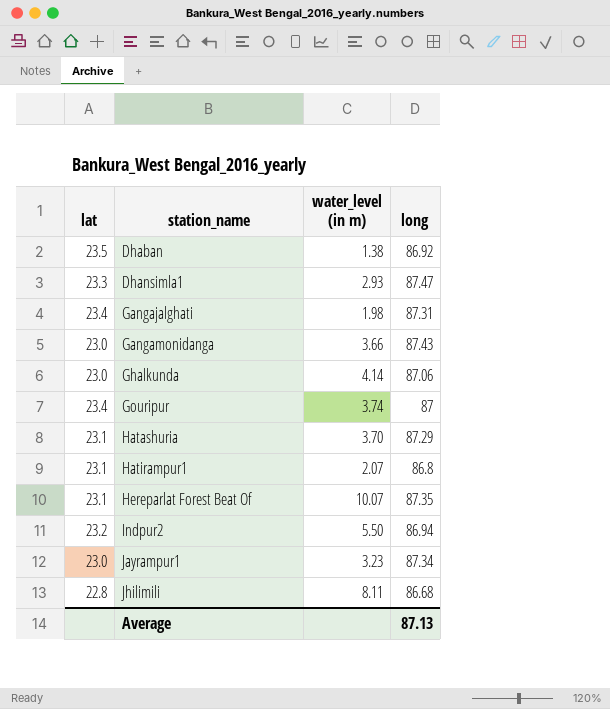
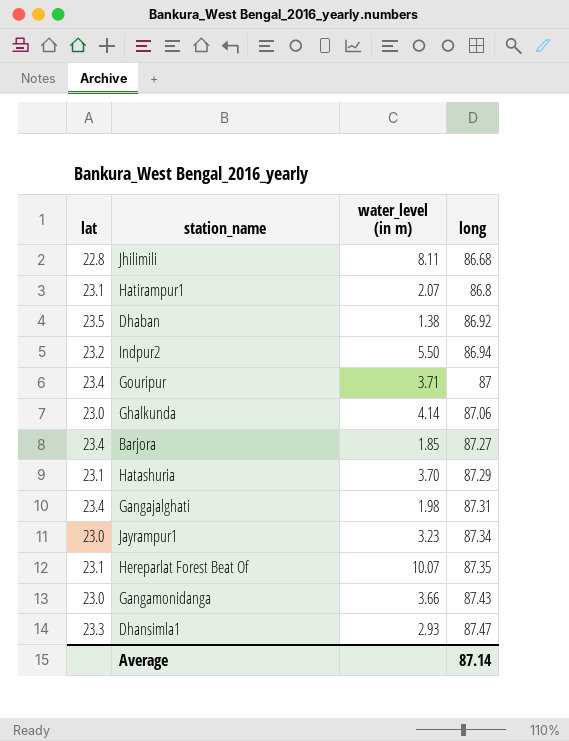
row order: station_name ascending -> long ascending
Gouripur | water_level (in m): 3.74 -> 3.71
row Barjora: none -> 23.4 | 1.85 | 87.27
Average | long: 87.13 -> 87.14

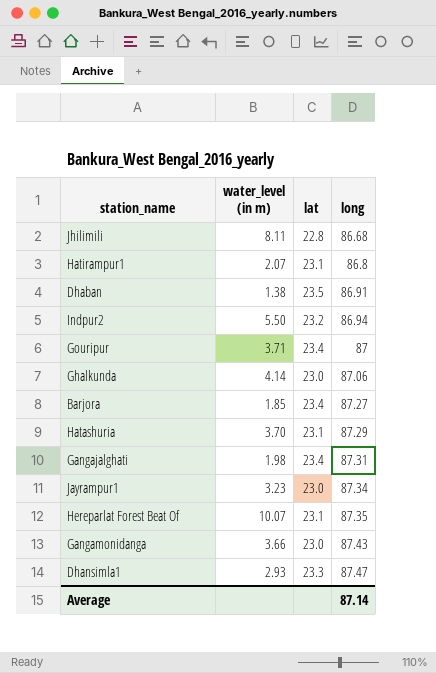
column lat | position: 1 -> 3
Dhaban | long: 86.92 -> 86.91

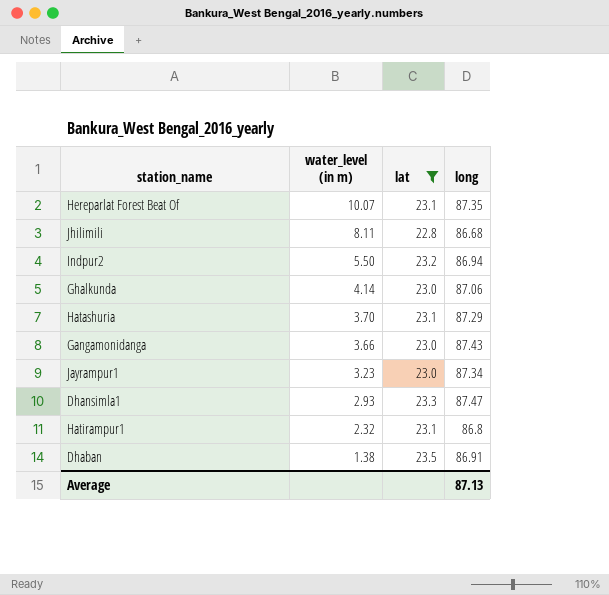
filter: none -> lat != 23.4
row order: long ascending -> water_level (in m) descending
Hatirampur1 | water_level (in m): 2.07 -> 2.32
Average | long: 87.14 -> 87.13

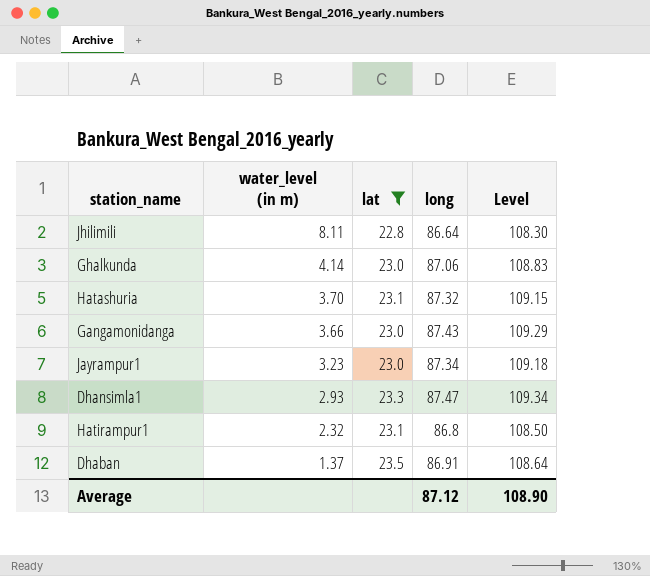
column Level | formula: none -> [long] * 1.25
row Hereparlat Forest Beat Of: 10.07 | 23.1 | 87.35 -> none
row Indpur2: 5.50 | 23.2 | 86.94 -> none
Jhilimili | long: 86.68 -> 86.64
Hatashuria | long: 87.29 -> 87.32
Dhaban | water_level (in m): 1.38 -> 1.37
Average | long: 87.13 -> 87.12

